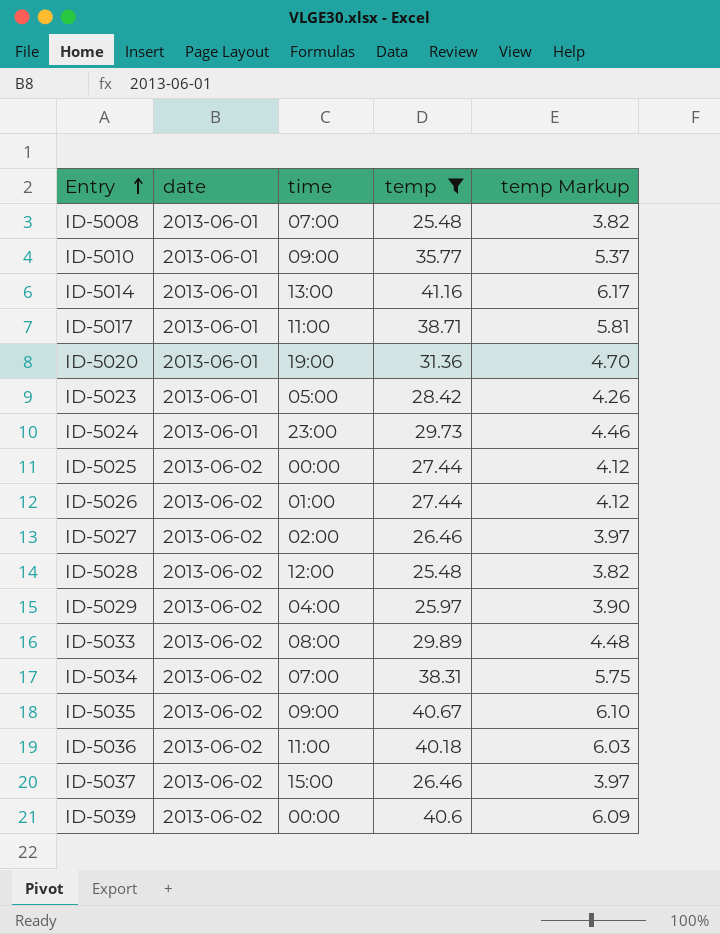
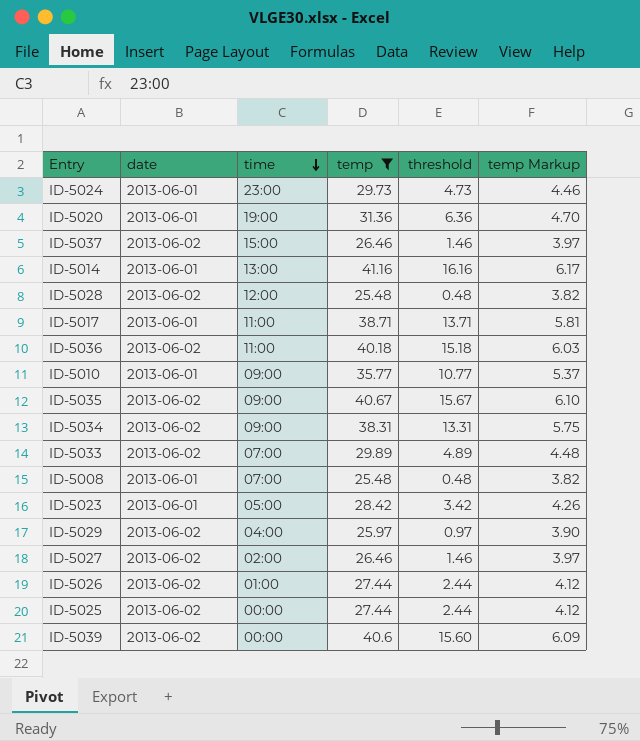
row order: Entry ascending -> time descending
column threshold | formula: none -> [temp] - 25
ID-5034 | time: 07:00 -> 09:00
ID-5033 | time: 08:00 -> 07:00

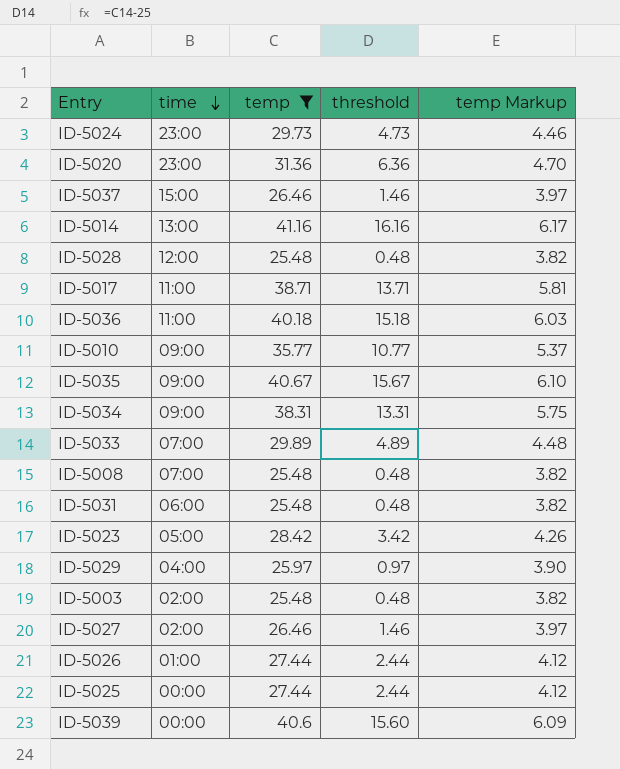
column date | position: 2 -> none
ID-5020 | time: 19:00 -> 23:00
row ID-5031: none -> 06:00 | 25.48 | 0.48 | 3.82
row ID-5003: none -> 02:00 | 25.48 | 0.48 | 3.82

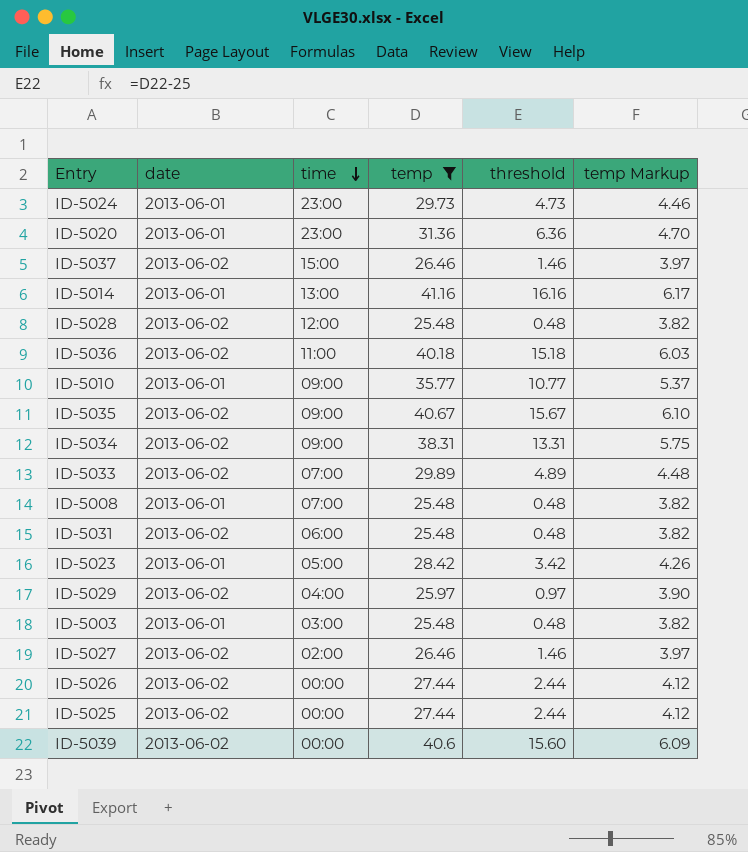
column date | position: none -> 2
row ID-5017: 11:00 | 38.71 | 13.71 | 5.81 -> none
ID-5003 | time: 02:00 -> 03:00
ID-5026 | time: 01:00 -> 00:00

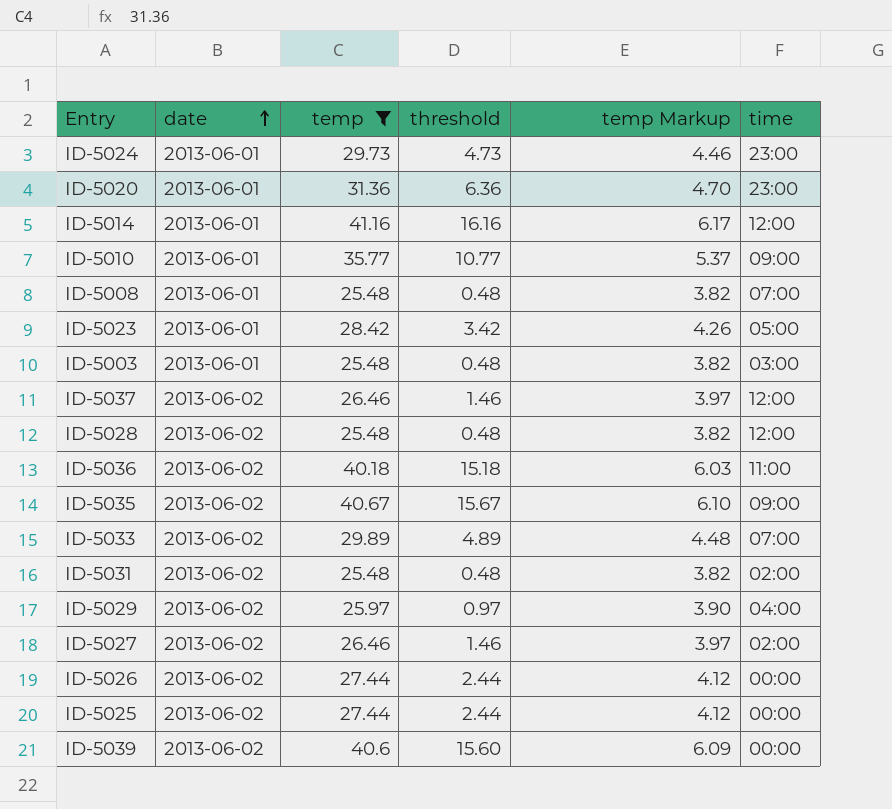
row order: time descending -> date ascending
column time | position: 3 -> 6
row ID-5034: 2013-06-02 | 09:00 | 38.31 | 13.31 | 5.75 -> none
ID-5014 | time: 13:00 -> 12:00
ID-5037 | time: 15:00 -> 12:00
ID-5031 | time: 06:00 -> 02:00

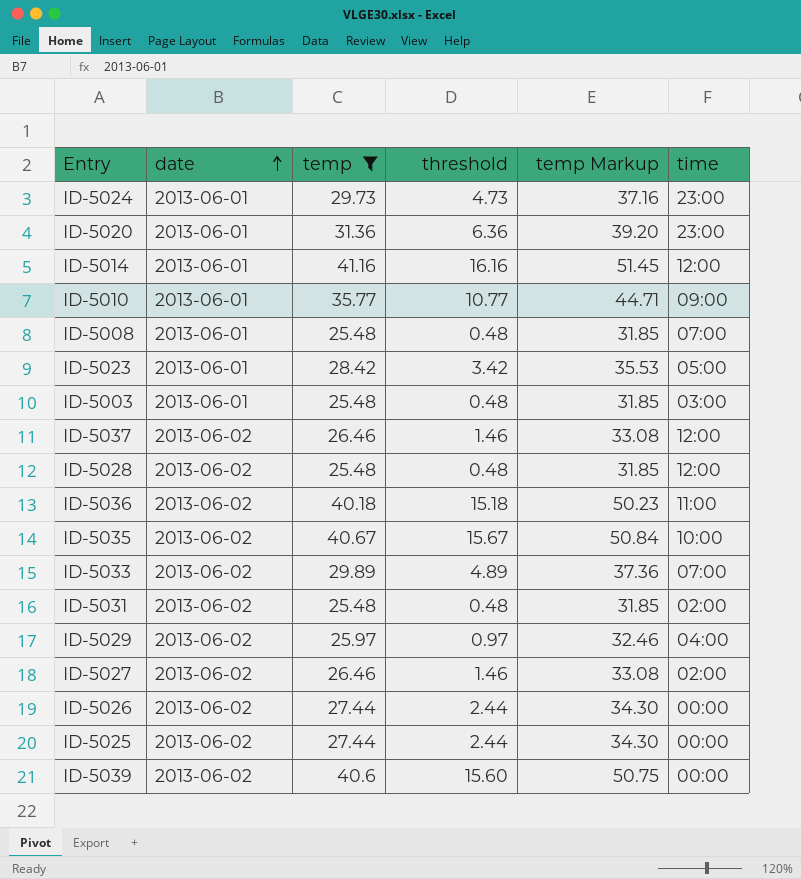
column temp Markup | formula: [temp] * 0.15 -> [temp] * 1.25
ID-5035 | time: 09:00 -> 10:00

